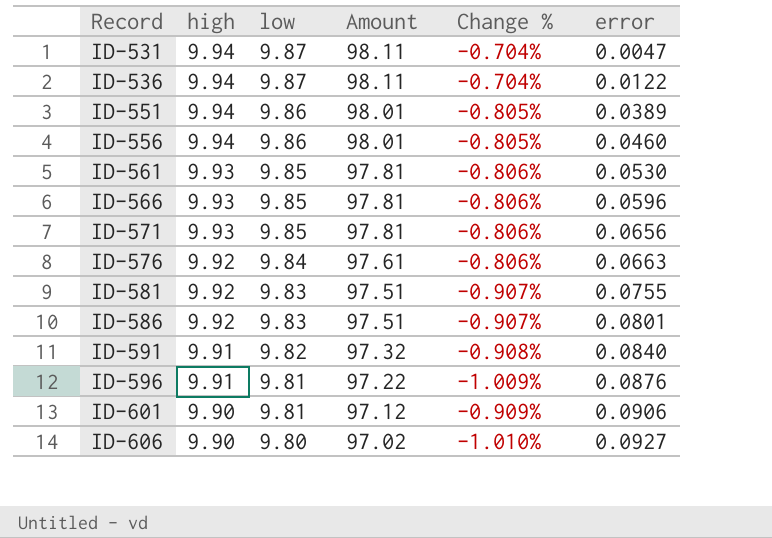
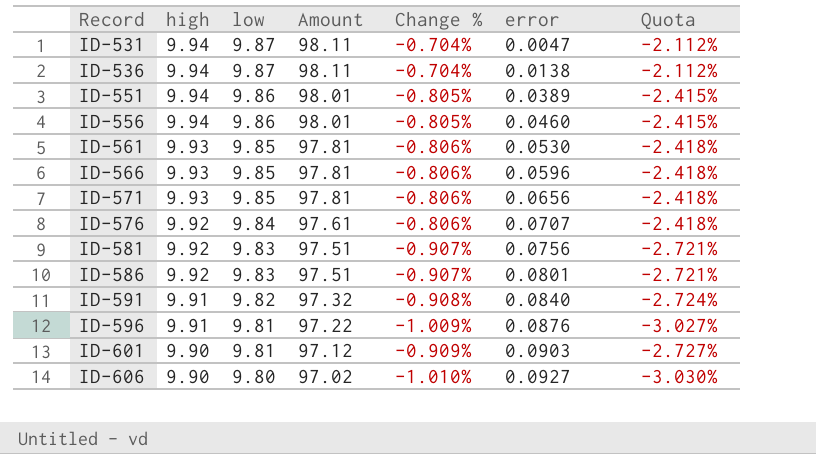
column Quota | formula: none -> [Change %] * 3
ID-536 | error: 0.0122 -> 0.0138
ID-576 | error: 0.0663 -> 0.0707
ID-581 | error: 0.0755 -> 0.0756
ID-601 | error: 0.0906 -> 0.0903

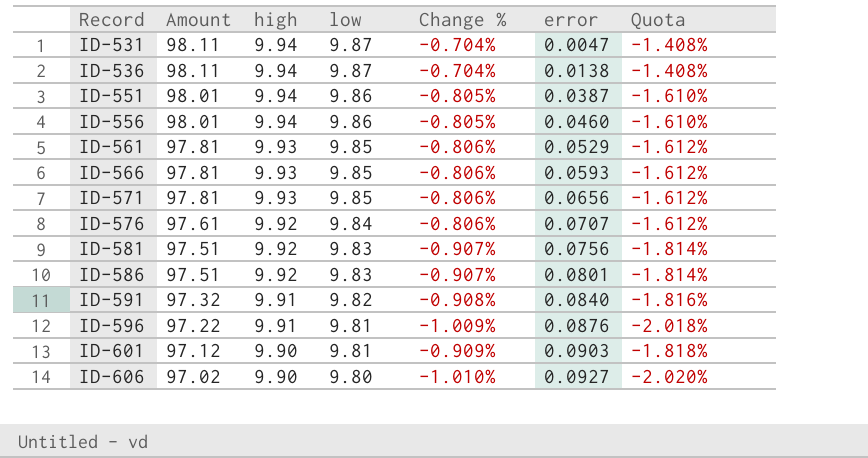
column Amount | position: 4 -> 2
column Quota | formula: [Change %] * 3 -> [Change %] * 2
ID-551 | error: 0.0389 -> 0.0387
ID-561 | error: 0.0530 -> 0.0529
ID-566 | error: 0.0596 -> 0.0593

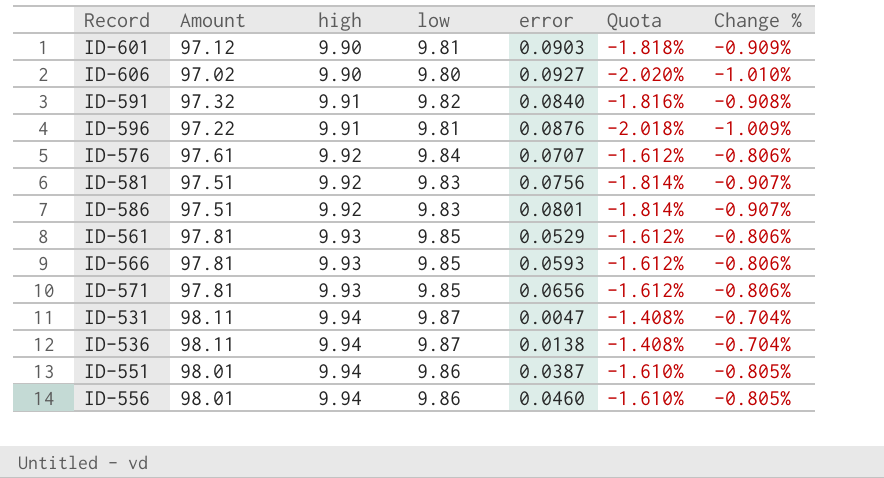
row order: Record ascending -> high ascending
column Change % | position: 5 -> 7

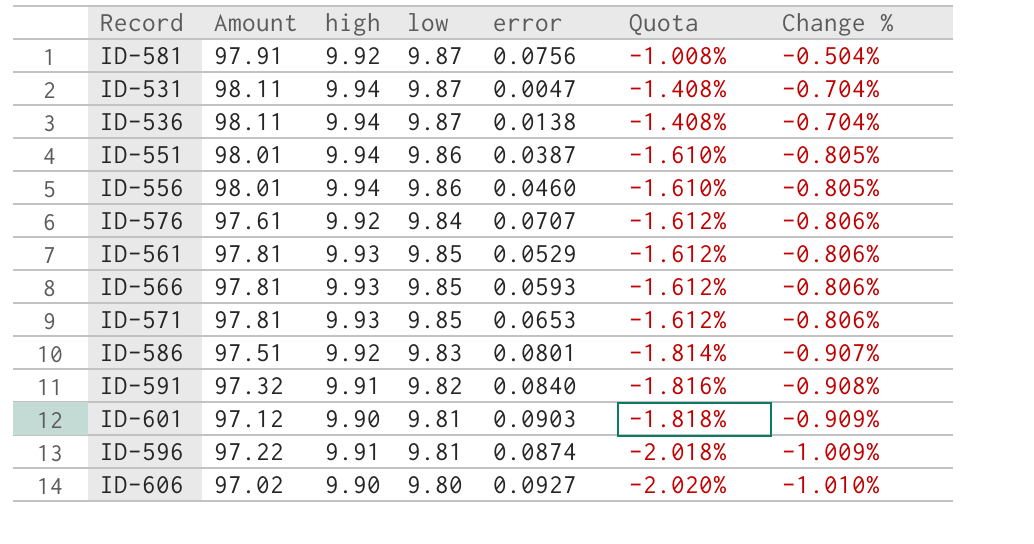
row order: high ascending -> Quota descending
ID-581 | Amount: 97.51 -> 97.91
ID-581 | low: 9.83 -> 9.87
ID-581 | Quota: -1.814% -> -1.008%
ID-581 | Change %: -0.907% -> -0.504%
ID-571 | error: 0.0656 -> 0.0653
ID-596 | error: 0.0876 -> 0.0874

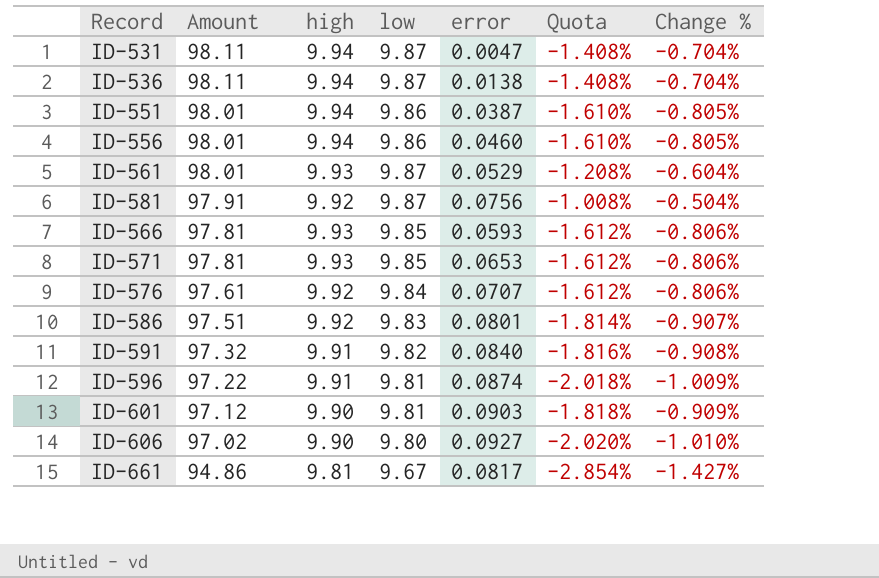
row order: Quota descending -> Amount descending
ID-561 | Amount: 97.81 -> 98.01
ID-561 | low: 9.85 -> 9.87
ID-561 | Quota: -1.612% -> -1.208%
ID-561 | Change %: -0.806% -> -0.604%
row ID-661: none -> 94.86 | 9.81 | 9.67 | 0.0817 | -2.854% | -1.427%

